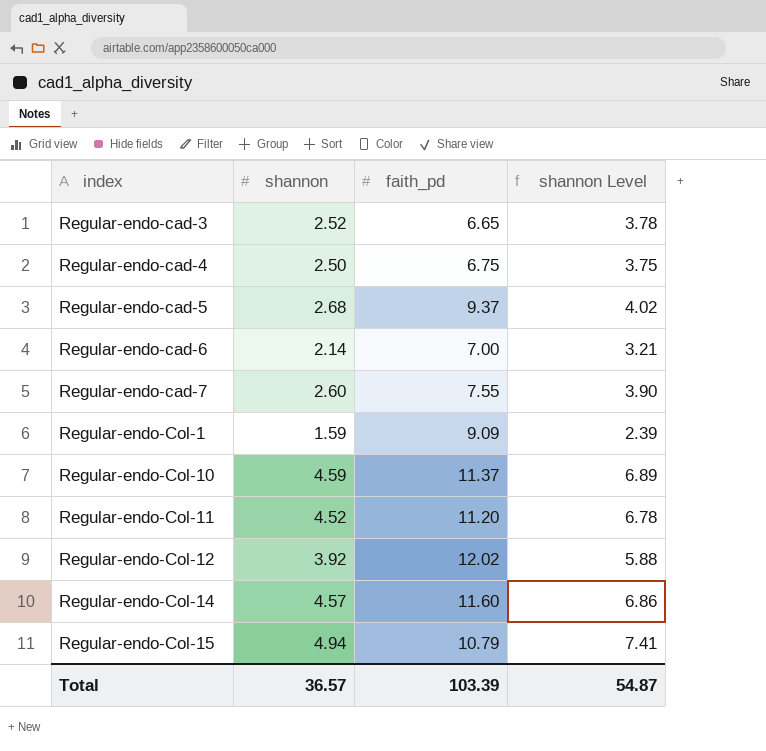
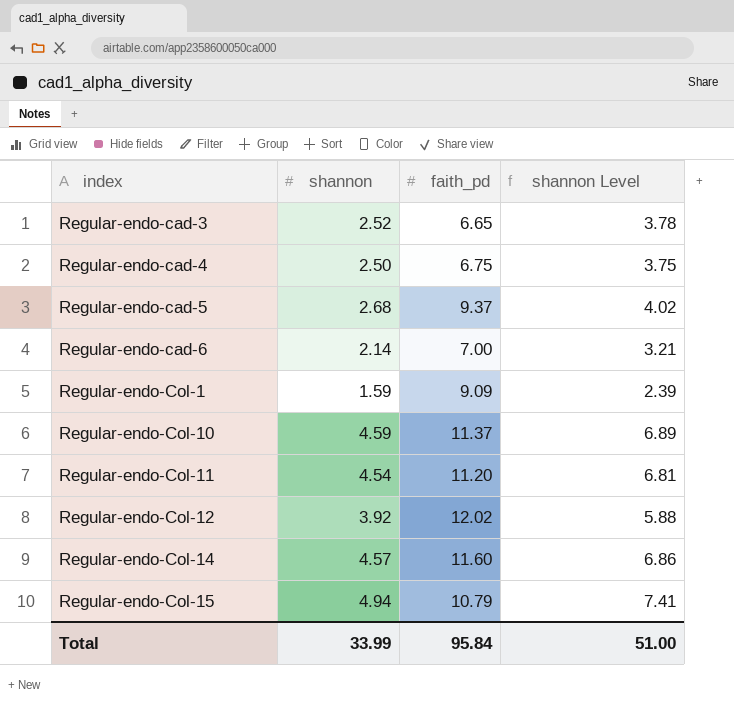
row Regular-endo-cad-7: 2.60 | 7.55 | 3.90 -> none
Regular-endo-Col-11 | shannon: 4.52 -> 4.54
Regular-endo-Col-11 | shannon Level: 6.78 -> 6.81
Total | shannon: 36.57 -> 33.99
Total | faith_pd: 103.39 -> 95.84
Total | shannon Level: 54.87 -> 51.00

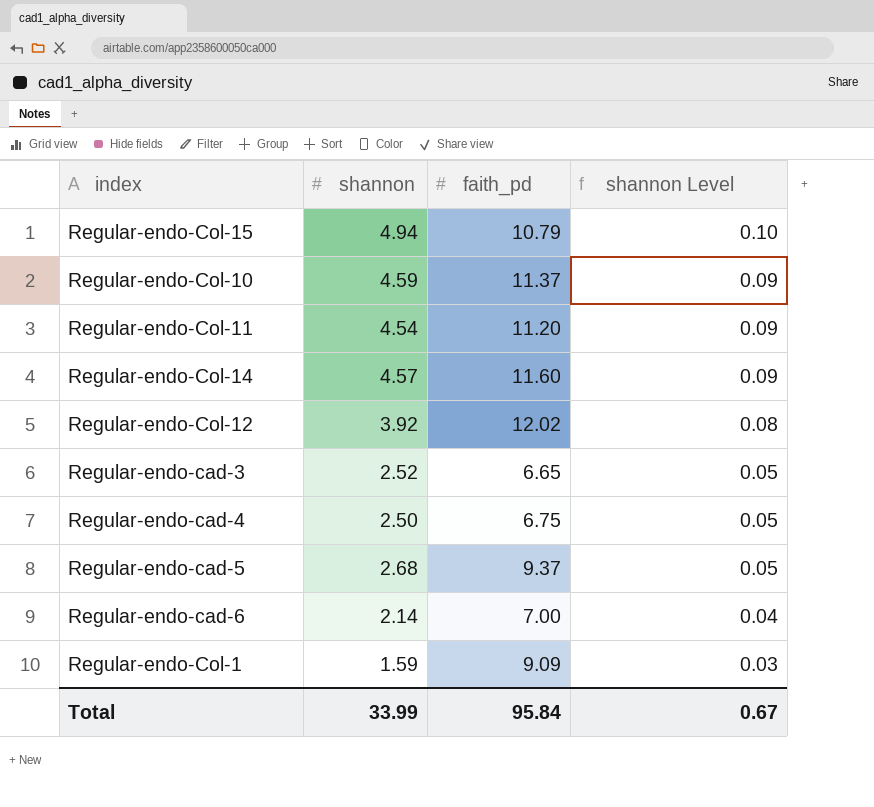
row order: index ascending -> shannon Level descending
column shannon Level | formula: [shannon] * 1.5 -> [shannon] * 0.02
Total | shannon Level: 51.00 -> 0.67

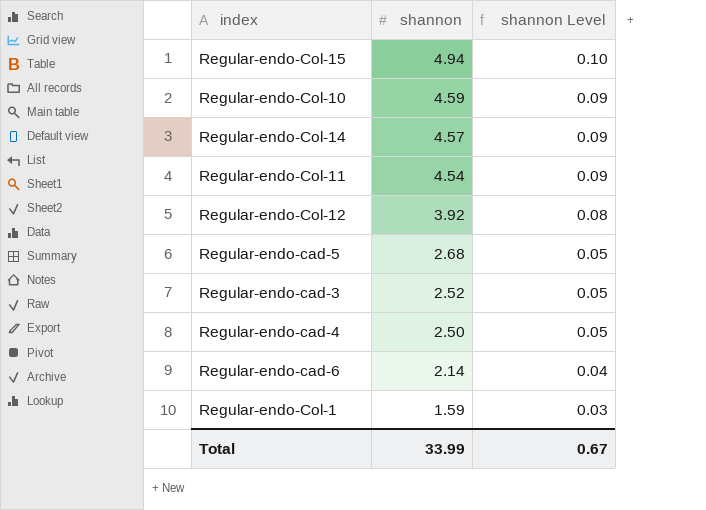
row order: shannon Level descending -> shannon descending
column faith_pd | position: 3 -> none

